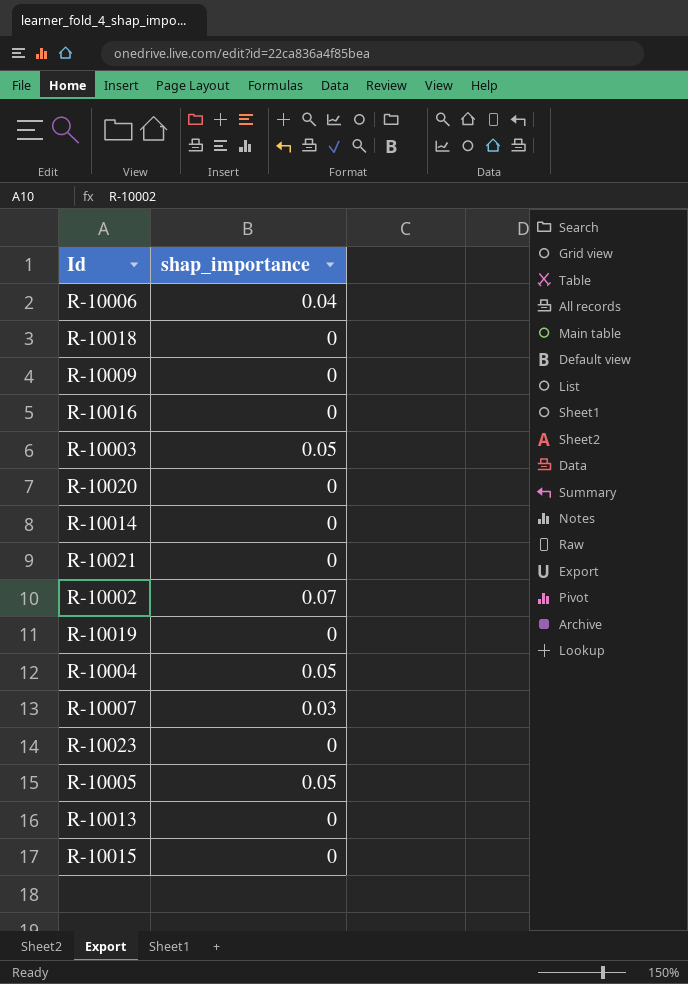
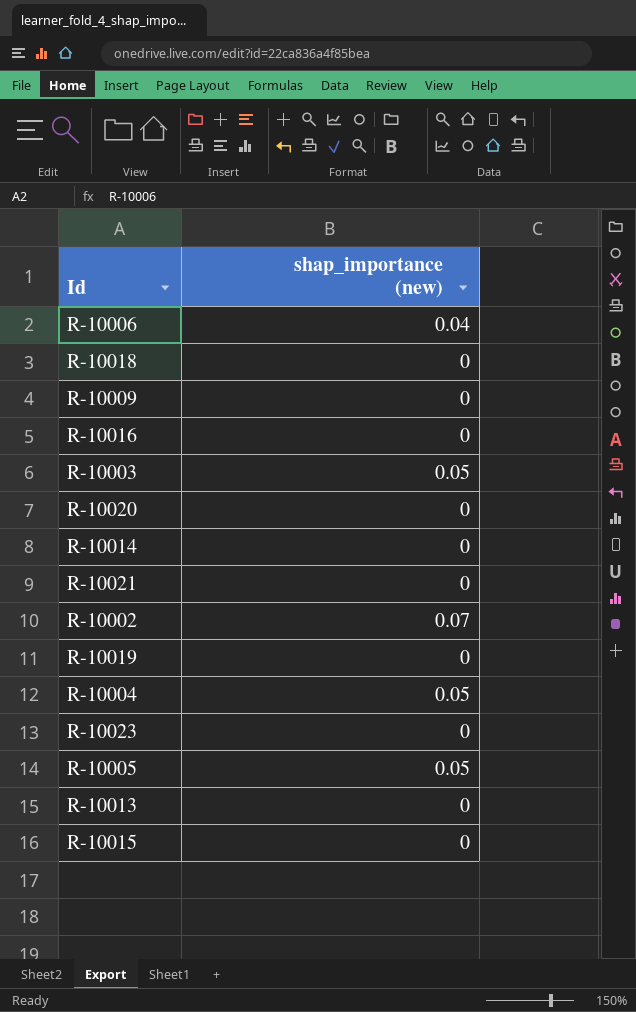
column name: shap_importance -> shap_importance (new)
row R-10007: 0.03 -> none

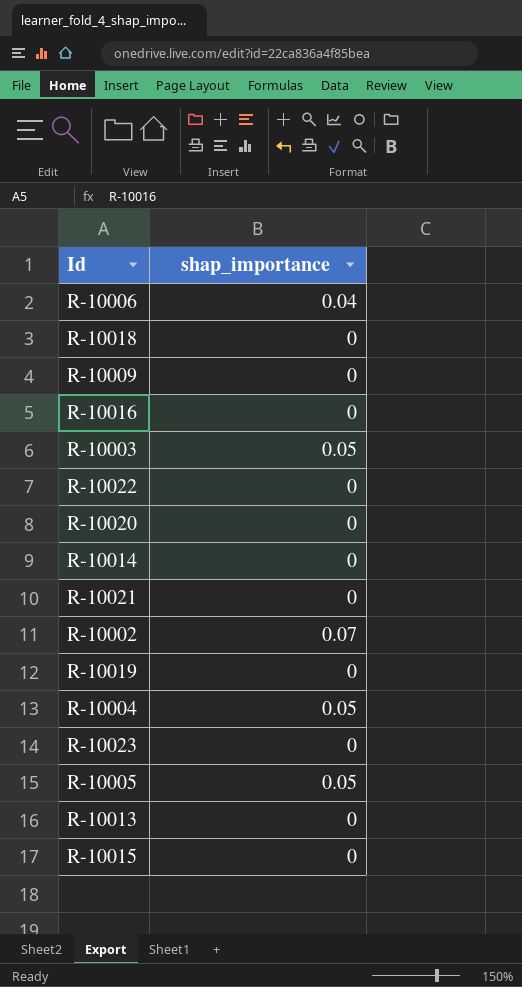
column name: shap_importance (new) -> shap_importance
row R-10022: none -> 0

